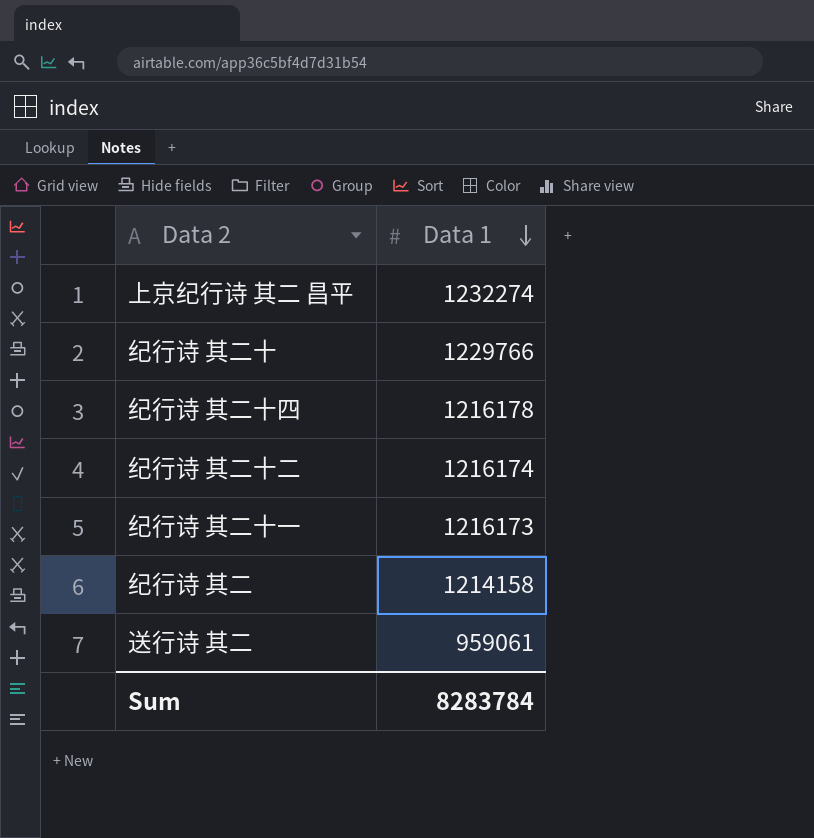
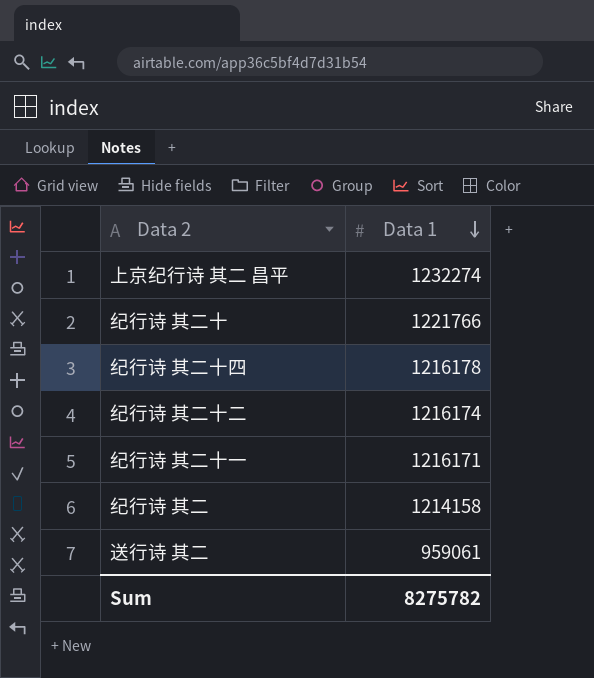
纪行诗 其二十 | Data 1: 1229766 -> 1221766
纪行诗 其二十一 | Data 1: 1216173 -> 1216171
Sum | Data 1: 8283784 -> 8275782

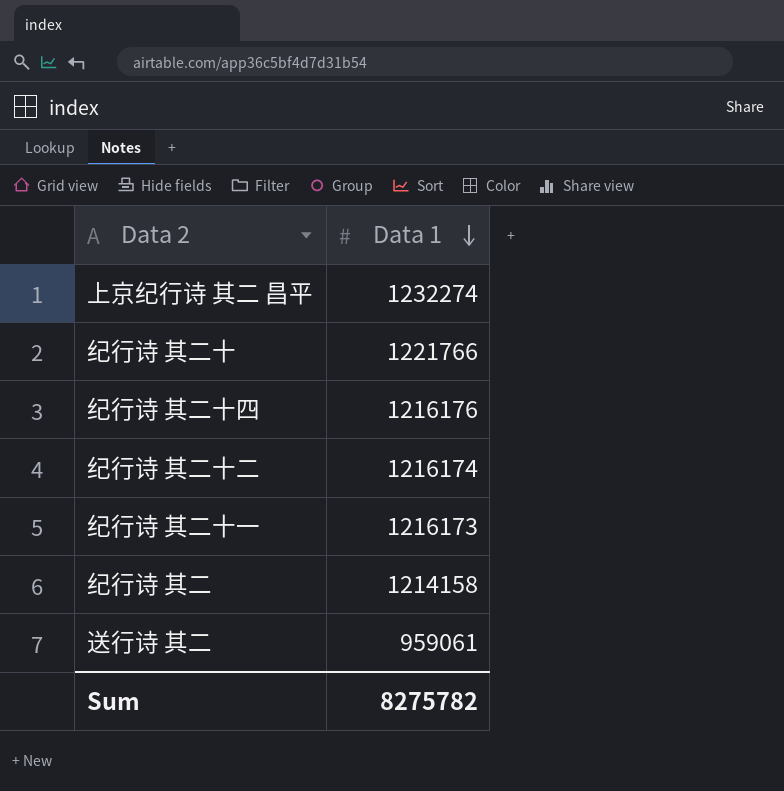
纪行诗 其二十四 | Data 1: 1216178 -> 1216176
纪行诗 其二十一 | Data 1: 1216171 -> 1216173

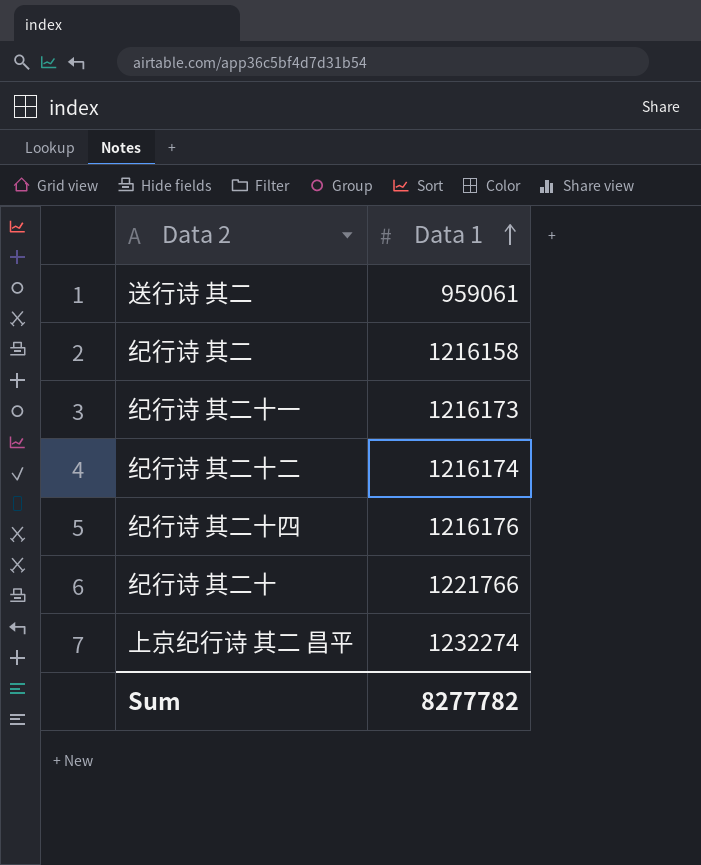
row order: Data 1 descending -> Data 1 ascending
纪行诗 其二 | Data 1: 1214158 -> 1216158
Sum | Data 1: 8275782 -> 8277782

